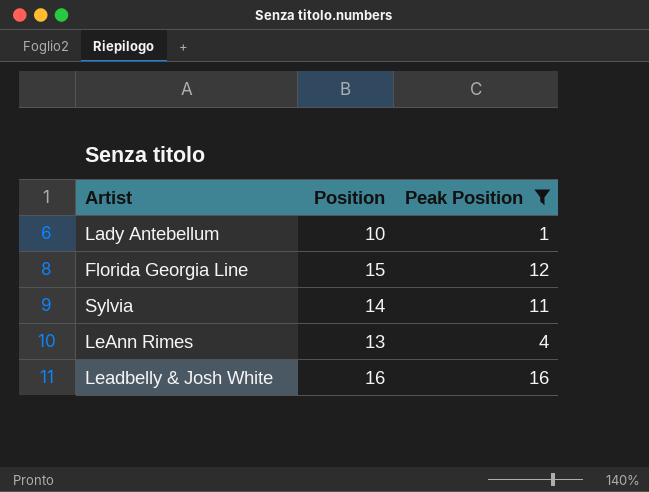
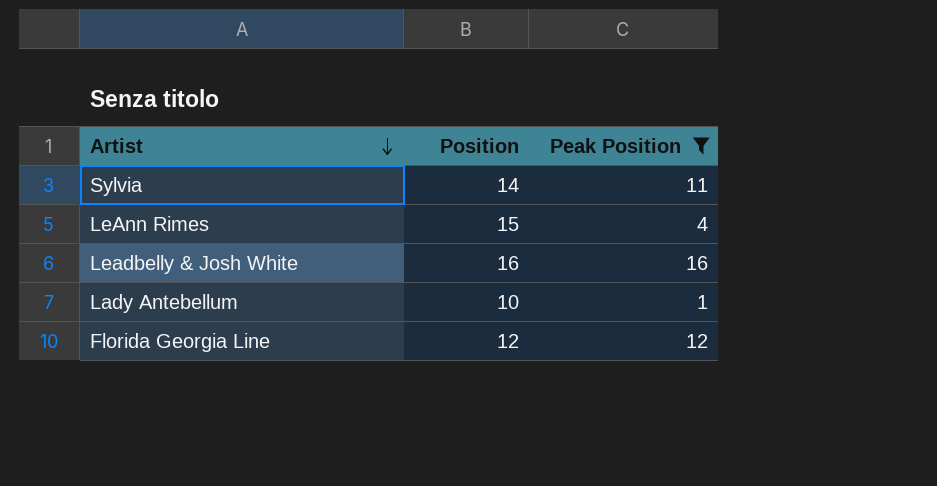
row order: none -> Artist descending
LeAnn Rimes | Position: 13 -> 15
Florida Georgia Line | Position: 15 -> 12

